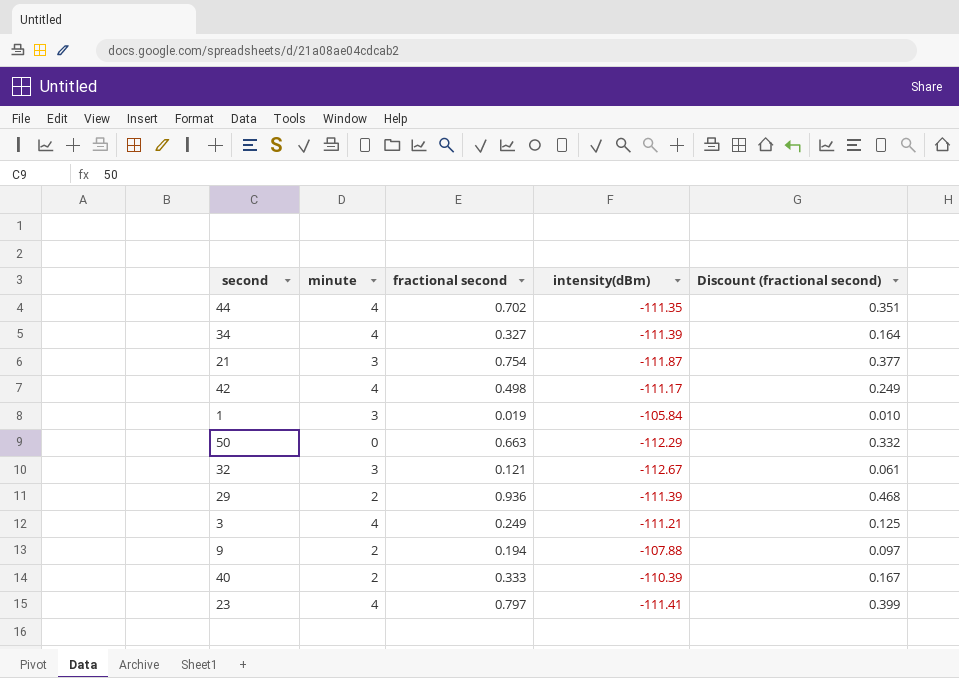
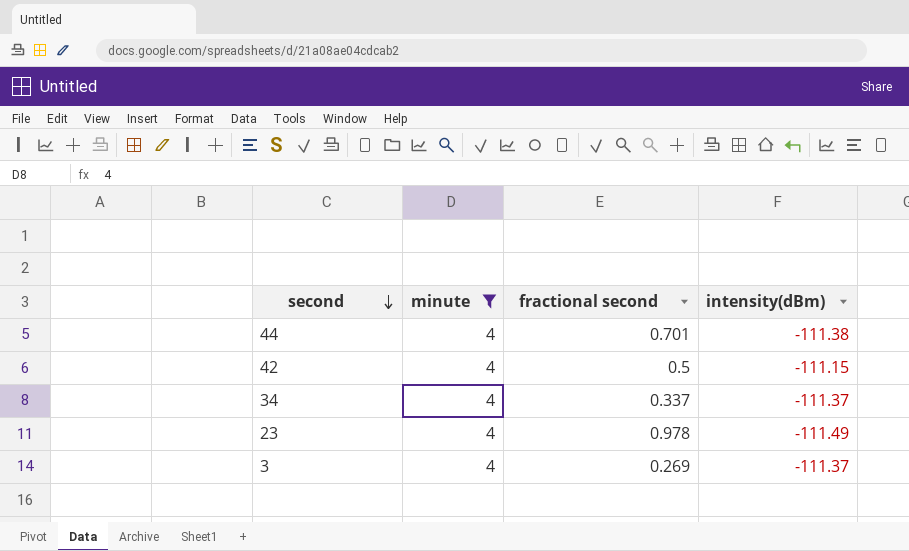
filter: none -> minute = 4
row order: none -> second descending
column Discount (fractional second) | formula: [fractional second] * 0.5 -> none
44 | fractional second: 0.702 -> 0.701
44 | intensity(dBm): -111.35 -> -111.38
42 | fractional second: 0.498 -> 0.5
42 | intensity(dBm): -111.17 -> -111.15
34 | fractional second: 0.327 -> 0.337
34 | intensity(dBm): -111.39 -> -111.37
23 | fractional second: 0.797 -> 0.978
23 | intensity(dBm): -111.41 -> -111.49
3 | fractional second: 0.249 -> 0.269
3 | intensity(dBm): -111.21 -> -111.37

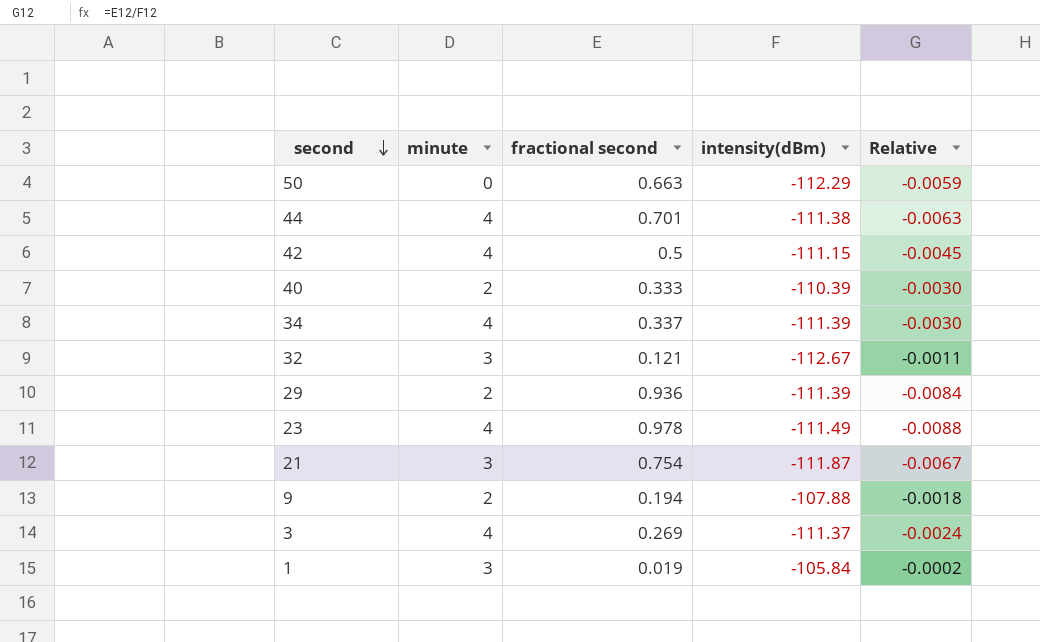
filter: minute = 4 -> none
column Relative | formula: none -> [fractional second] / [intensity(dBm)]
34 | intensity(dBm): -111.37 -> -111.39

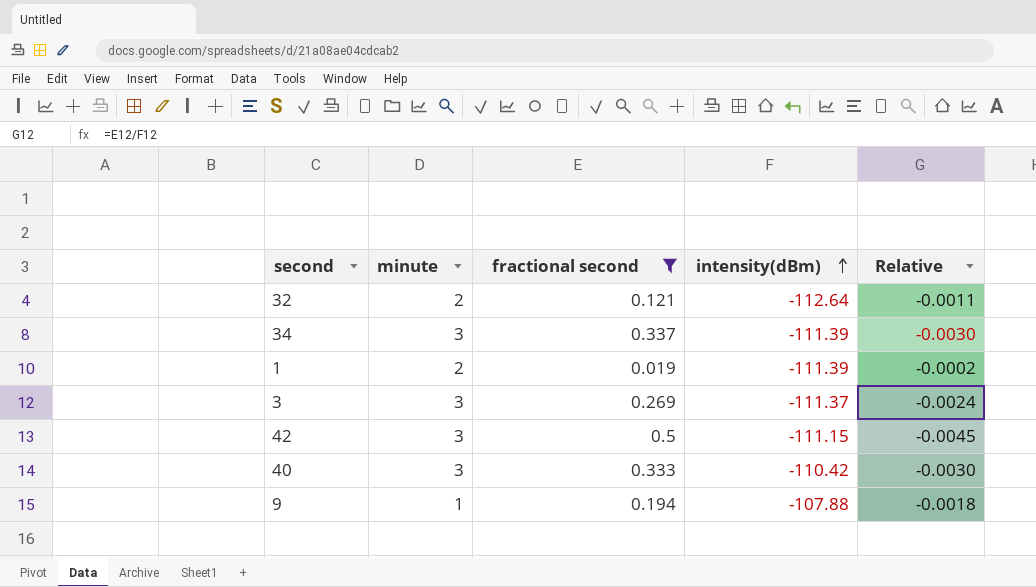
filter: none -> fractional second <= 0.5
row order: second descending -> intensity(dBm) ascending
32 | minute: 3 -> 2
32 | intensity(dBm): -112.67 -> -112.64
34 | minute: 4 -> 3
1 | minute: 3 -> 2
1 | intensity(dBm): -105.84 -> -111.39
3 | minute: 4 -> 3
42 | minute: 4 -> 3
40 | minute: 2 -> 3
40 | intensity(dBm): -110.39 -> -110.42
9 | minute: 2 -> 1

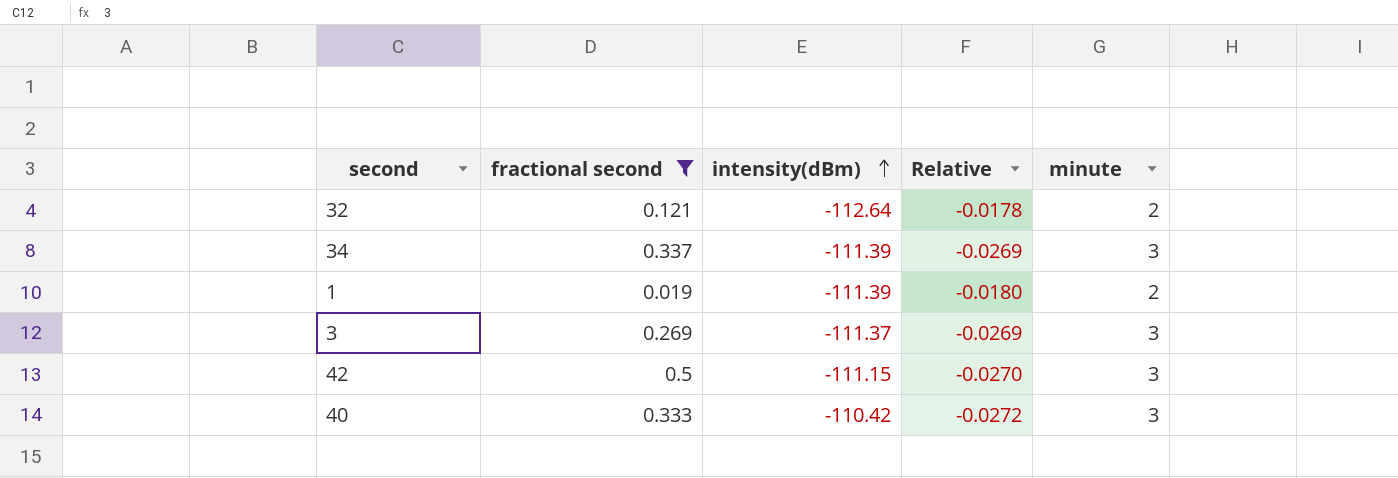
column Relative | formula: [fractional second] / [intensity(dBm)] -> [minute] / [intensity(dBm)]
column minute | position: 2 -> 5
row 9: 1 | 0.194 | -107.88 | -0.0018 -> none

